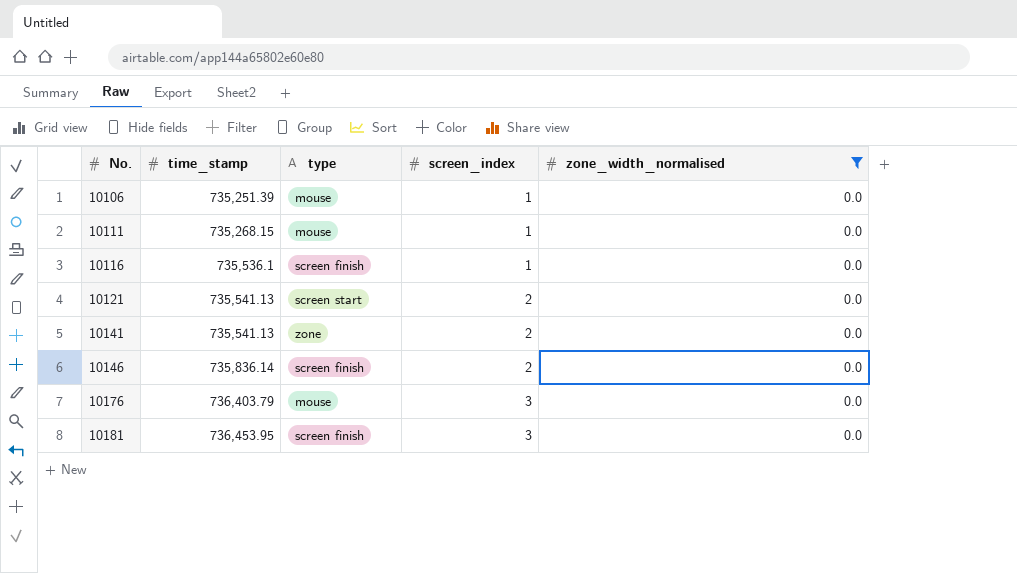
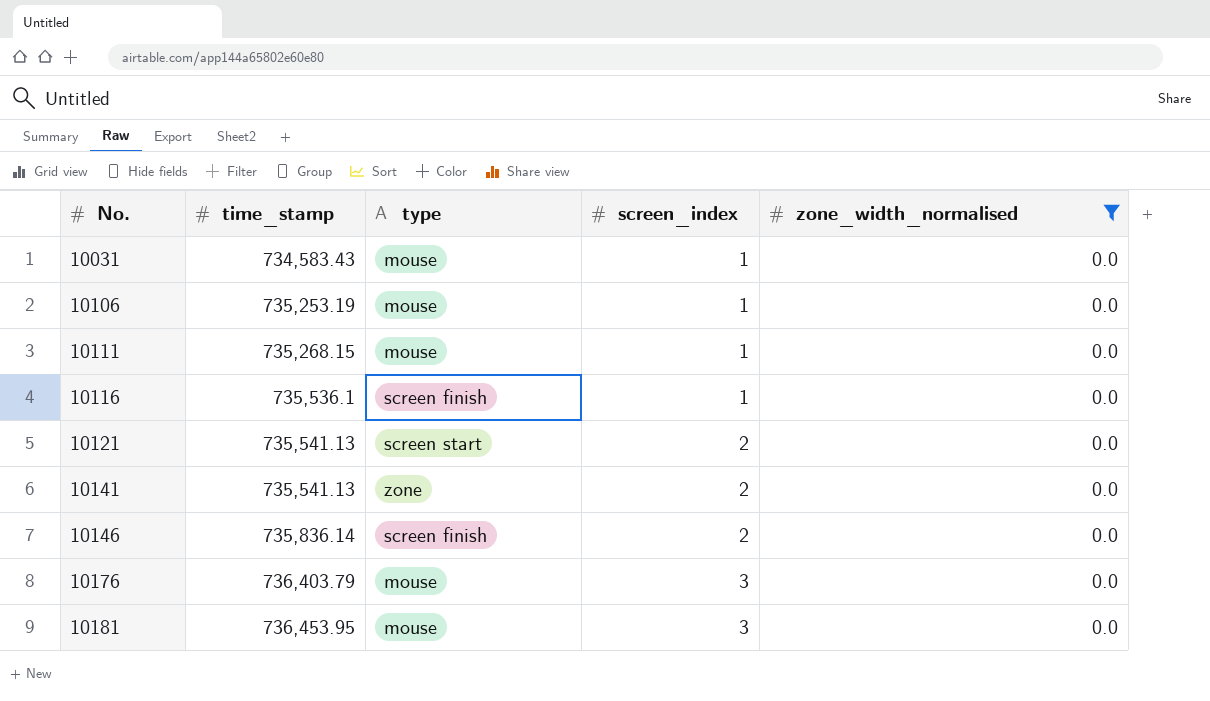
row 10031: none -> 734,583.43 | mouse | 1 | 0.0
10106 | time_stamp: 735,251.39 -> 735,253.19
10181 | type: screen finish -> mouse

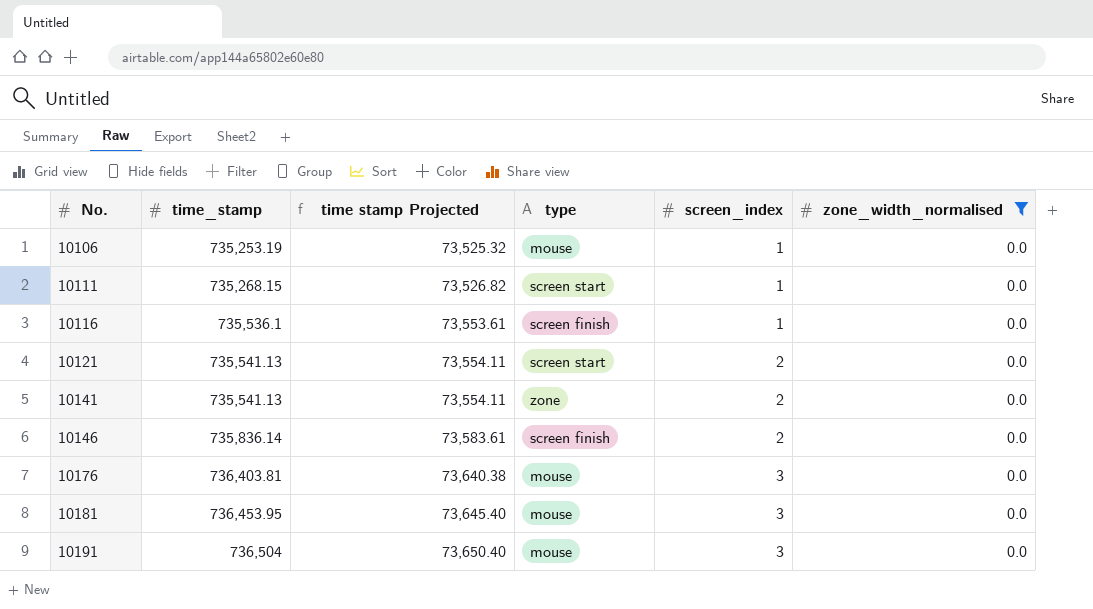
column time stamp Projected | formula: none -> [time_stamp] * 0.1
row 10031: 734,583.43 | mouse | 1 | 0.0 -> none
10111 | type: mouse -> screen start
10176 | time_stamp: 736,403.79 -> 736,403.81
row 10191: none -> 736,504 | 73,650.40 | mouse | 3 | 0.0

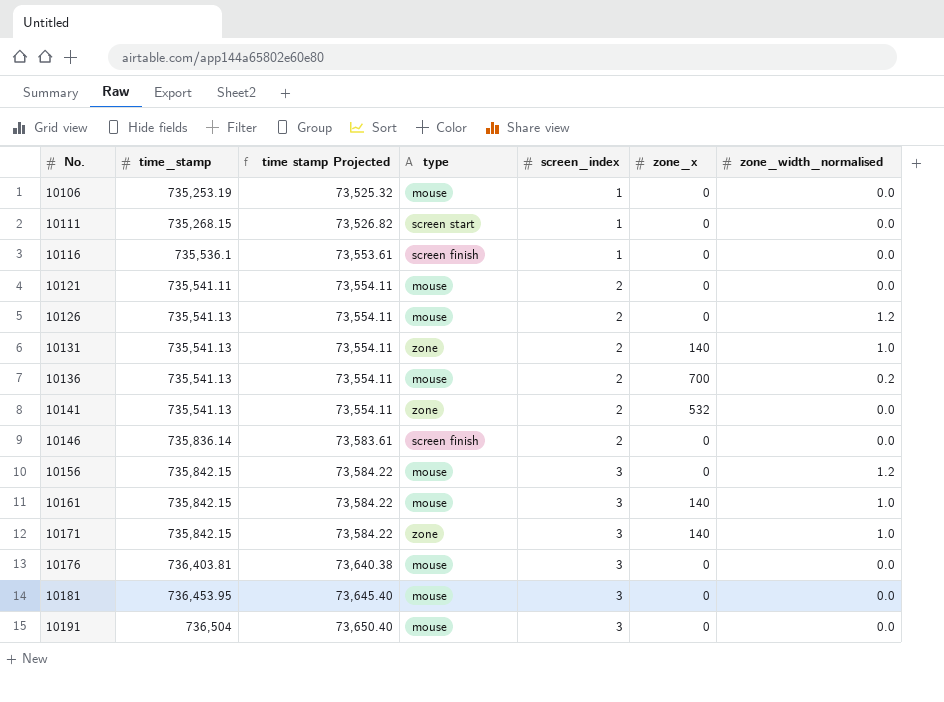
filter: zone_width_normalised = 0.0 -> none
column zone_x | position: none -> 6
10121 | time_stamp: 735,541.13 -> 735,541.11
10121 | type: screen start -> mouse

